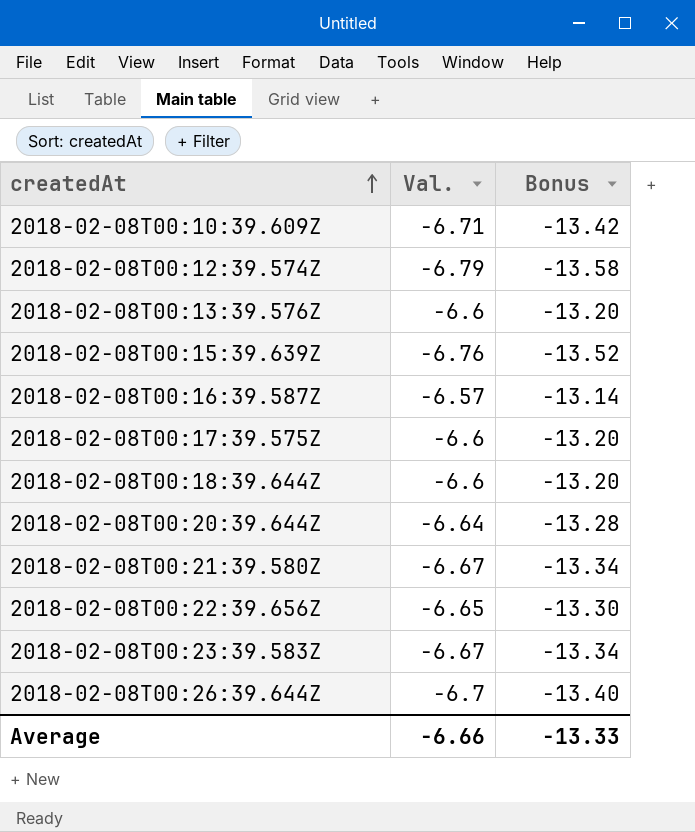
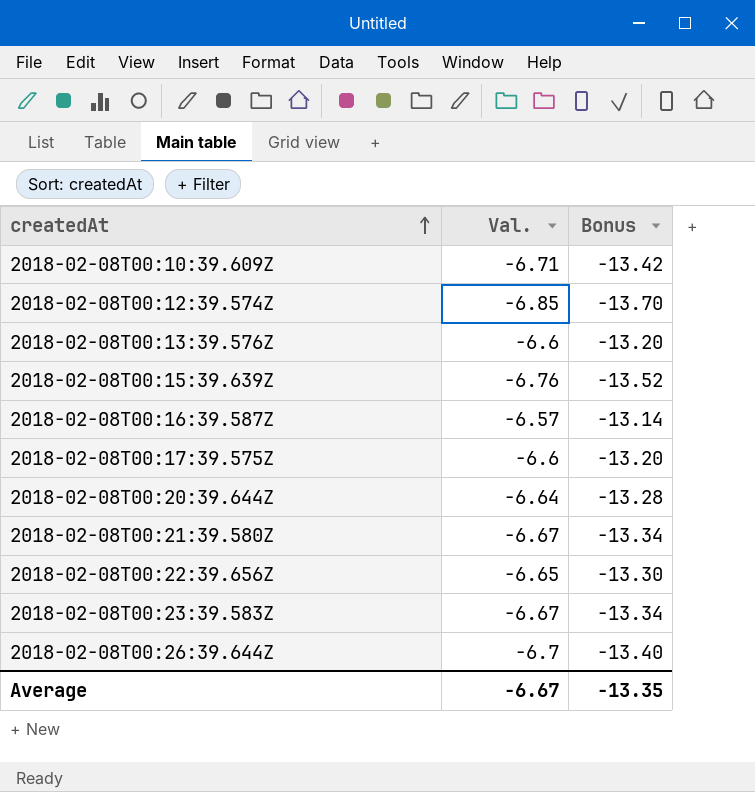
row 2018-02-08T00:18:39.644Z: -6.6 | -13.20 -> none
2018-02-08T00:12:39.574Z | Val.: -6.79 -> -6.85
2018-02-08T00:12:39.574Z | Bonus: -13.58 -> -13.70
Average | Val.: -6.66 -> -6.67
Average | Bonus: -13.33 -> -13.35

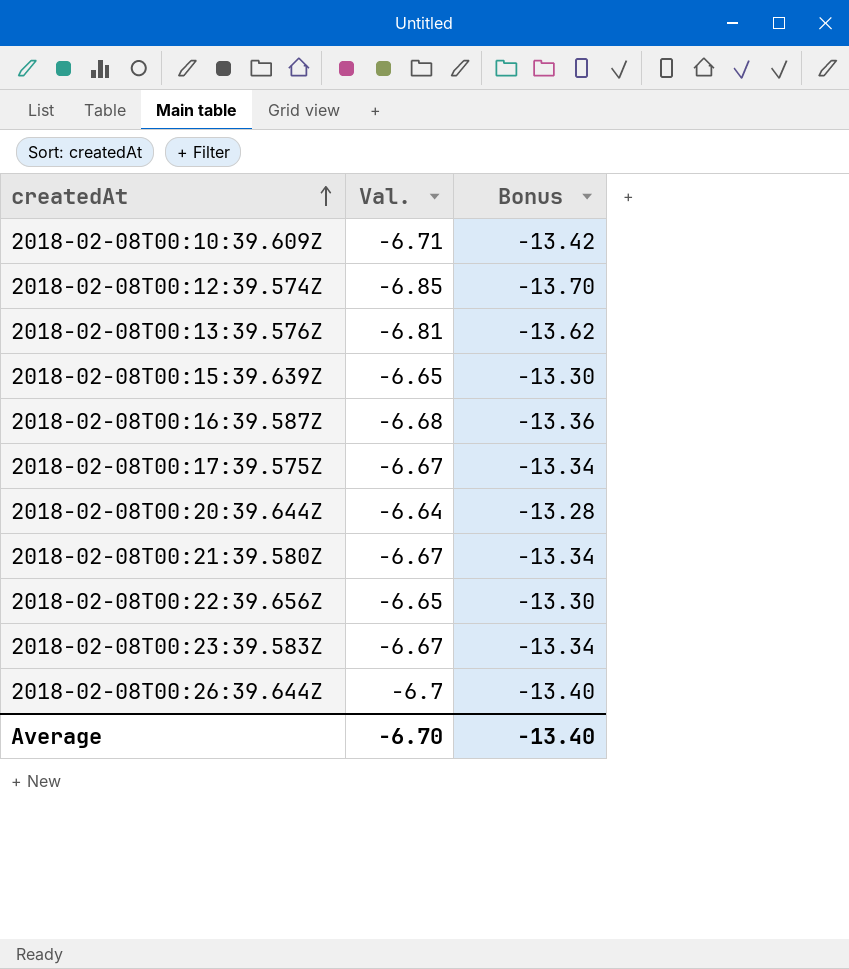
2018-02-08T00:13:39.576Z | Val.: -6.6 -> -6.81
2018-02-08T00:13:39.576Z | Bonus: -13.20 -> -13.62
2018-02-08T00:15:39.639Z | Val.: -6.76 -> -6.65
2018-02-08T00:15:39.639Z | Bonus: -13.52 -> -13.30
2018-02-08T00:16:39.587Z | Val.: -6.57 -> -6.68
2018-02-08T00:16:39.587Z | Bonus: -13.14 -> -13.36
2018-02-08T00:17:39.575Z | Val.: -6.6 -> -6.67
2018-02-08T00:17:39.575Z | Bonus: -13.20 -> -13.34
Average | Val.: -6.67 -> -6.70
Average | Bonus: -13.35 -> -13.40

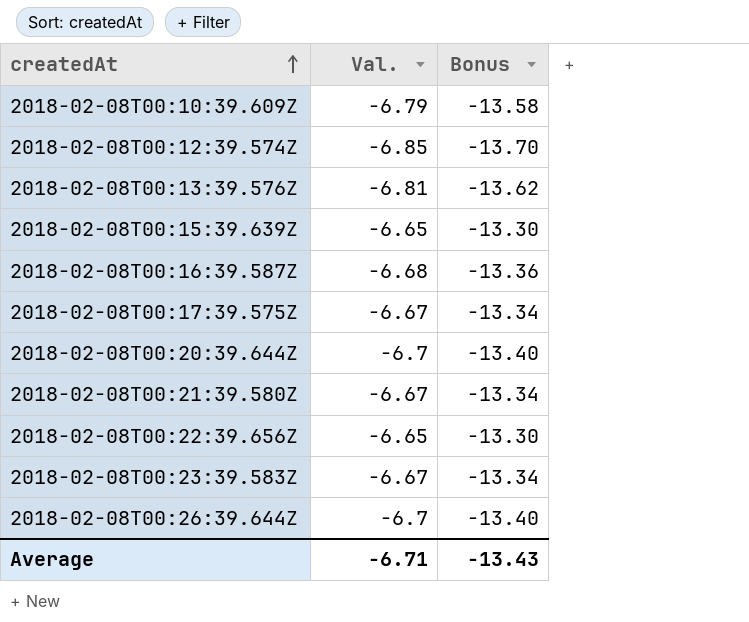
2018-02-08T00:10:39.609Z | Val.: -6.71 -> -6.79
2018-02-08T00:10:39.609Z | Bonus: -13.42 -> -13.58
2018-02-08T00:20:39.644Z | Val.: -6.64 -> -6.7
2018-02-08T00:20:39.644Z | Bonus: -13.28 -> -13.40
Average | Val.: -6.70 -> -6.71
Average | Bonus: -13.40 -> -13.43

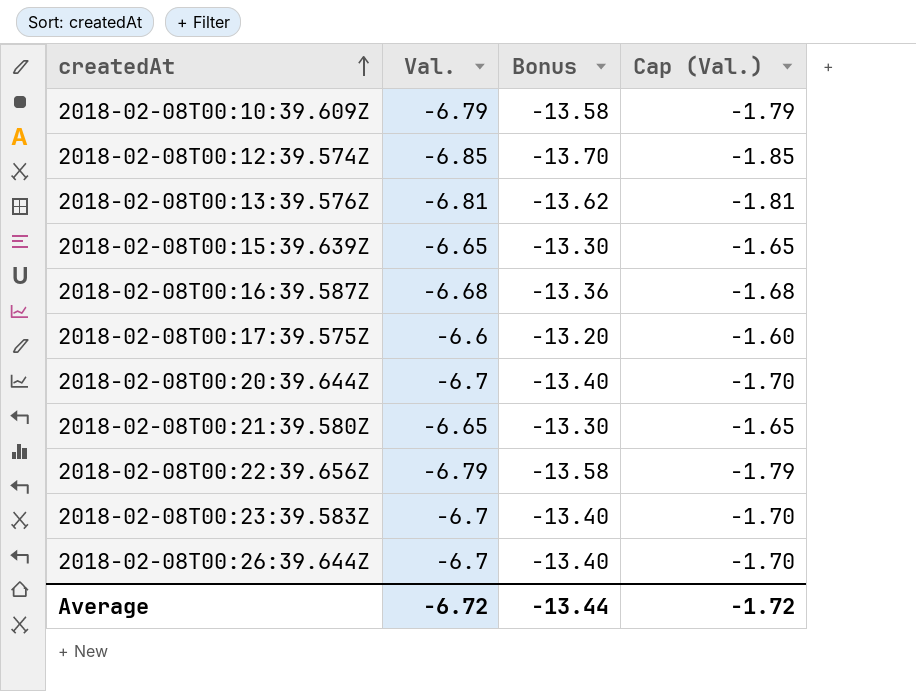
column Cap (Val.) | formula: none -> [Val.] + 5
2018-02-08T00:17:39.575Z | Val.: -6.67 -> -6.6
2018-02-08T00:17:39.575Z | Bonus: -13.34 -> -13.20
2018-02-08T00:21:39.580Z | Val.: -6.67 -> -6.65
2018-02-08T00:21:39.580Z | Bonus: -13.34 -> -13.30
2018-02-08T00:22:39.656Z | Val.: -6.65 -> -6.79
2018-02-08T00:22:39.656Z | Bonus: -13.30 -> -13.58
2018-02-08T00:23:39.583Z | Val.: -6.67 -> -6.7
2018-02-08T00:23:39.583Z | Bonus: -13.34 -> -13.40
Average | Val.: -6.71 -> -6.72
Average | Bonus: -13.43 -> -13.44

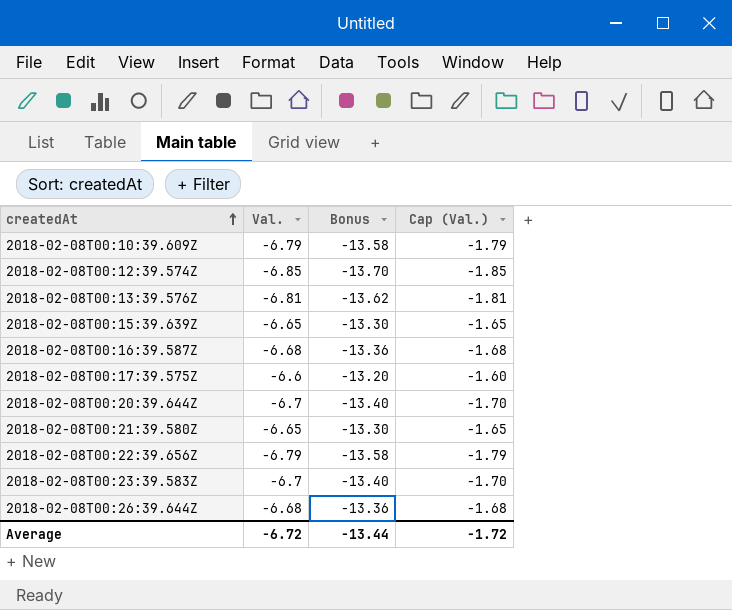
2018-02-08T00:26:39.644Z | Val.: -6.7 -> -6.68
2018-02-08T00:26:39.644Z | Bonus: -13.40 -> -13.36
2018-02-08T00:26:39.644Z | Cap (Val.): -1.70 -> -1.68

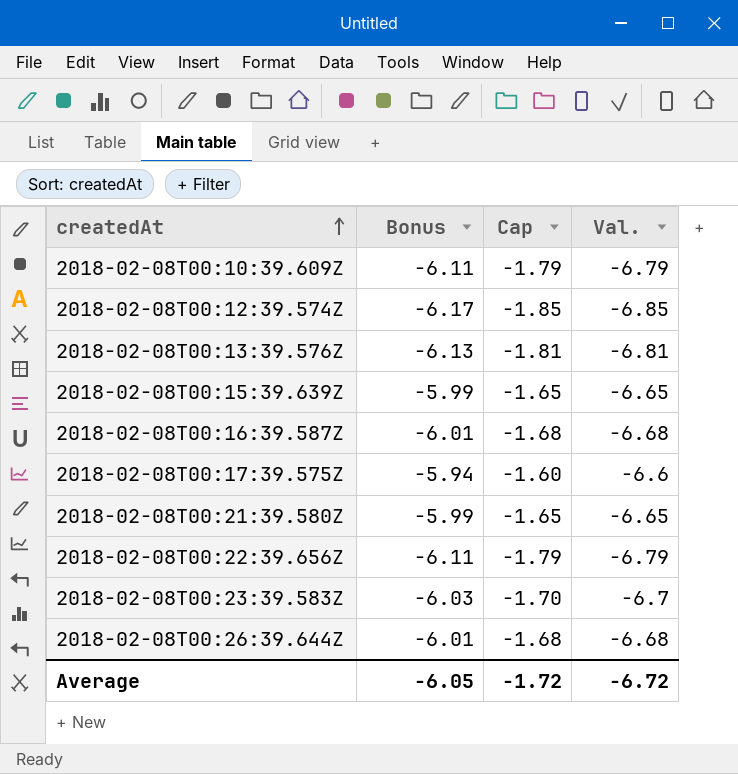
column Bonus | formula: [Val.] * 2 -> [Val.] * 0.9
column name: Cap (Val.) -> Cap
column Val. | position: 2 -> 4
row 2018-02-08T00:20:39.644Z: -6.7 | -13.40 | -1.70 -> none
Average | Bonus: -13.44 -> -6.05

